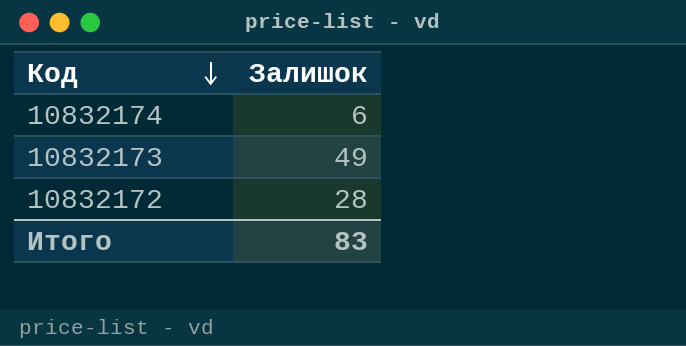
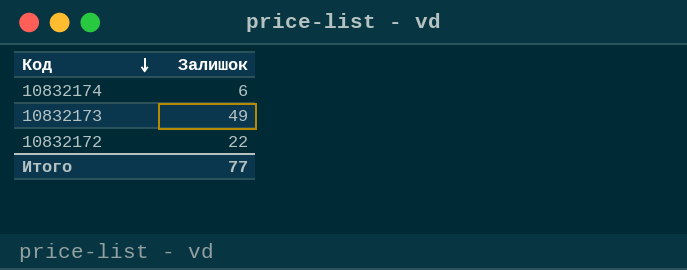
10832172 | Залишок: 28 -> 22
Итого | Залишок: 83 -> 77

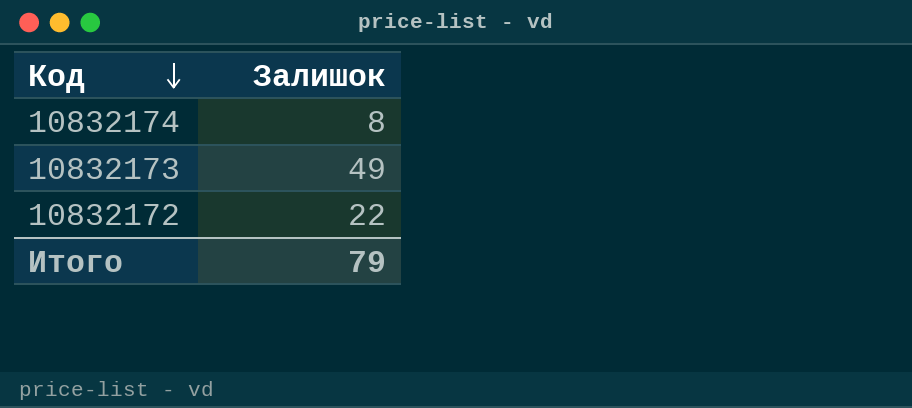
10832174 | Залишок: 6 -> 8
Итого | Залишок: 77 -> 79

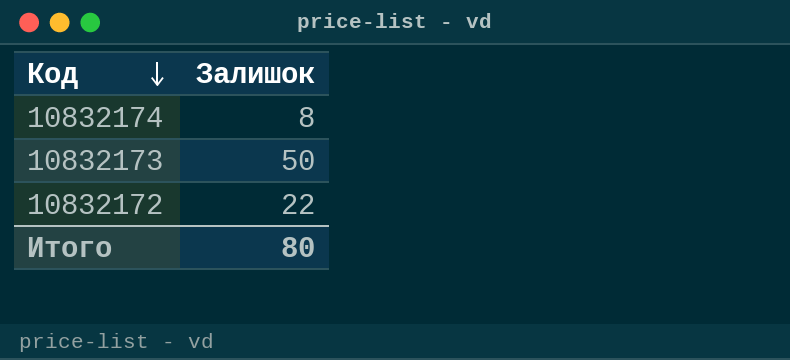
10832173 | Залишок: 49 -> 50
Итого | Залишок: 79 -> 80

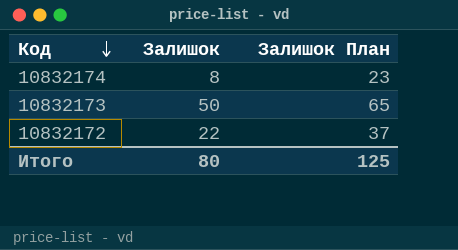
column Залишок План | formula: none -> [Залишок] + 15

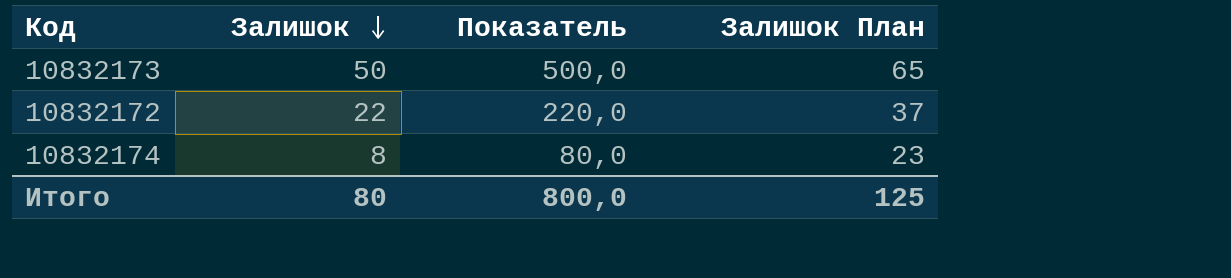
row order: Код descending -> Залишок descending
column Показатель | formula: none -> [Залишок] * 10

